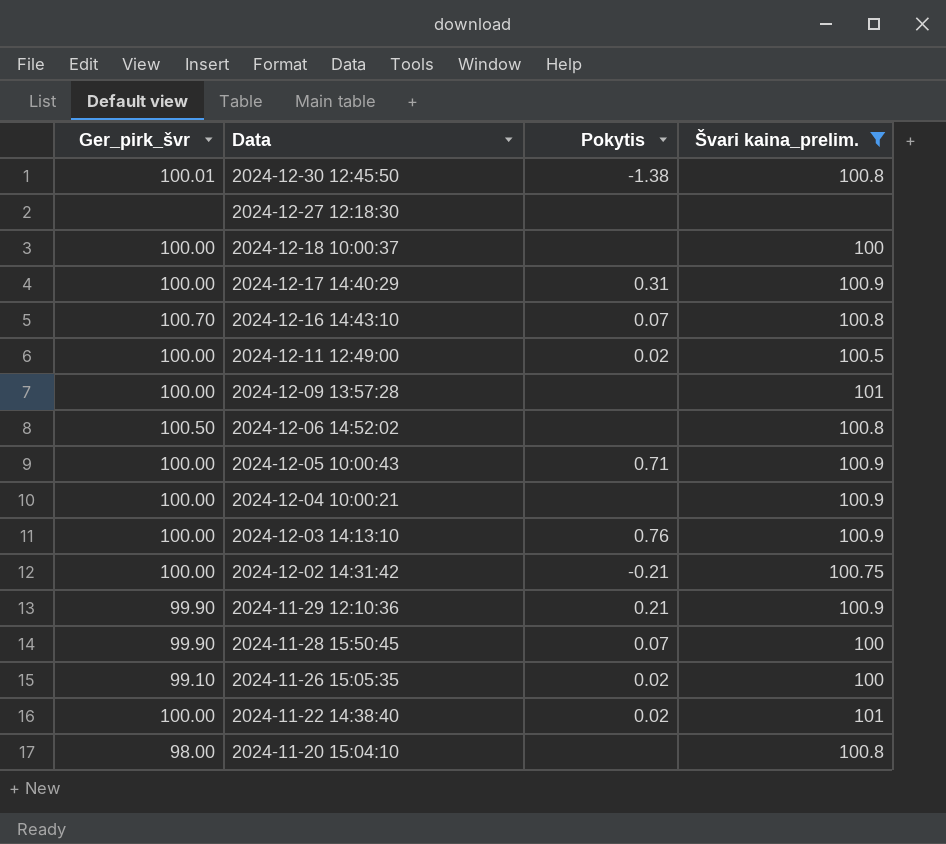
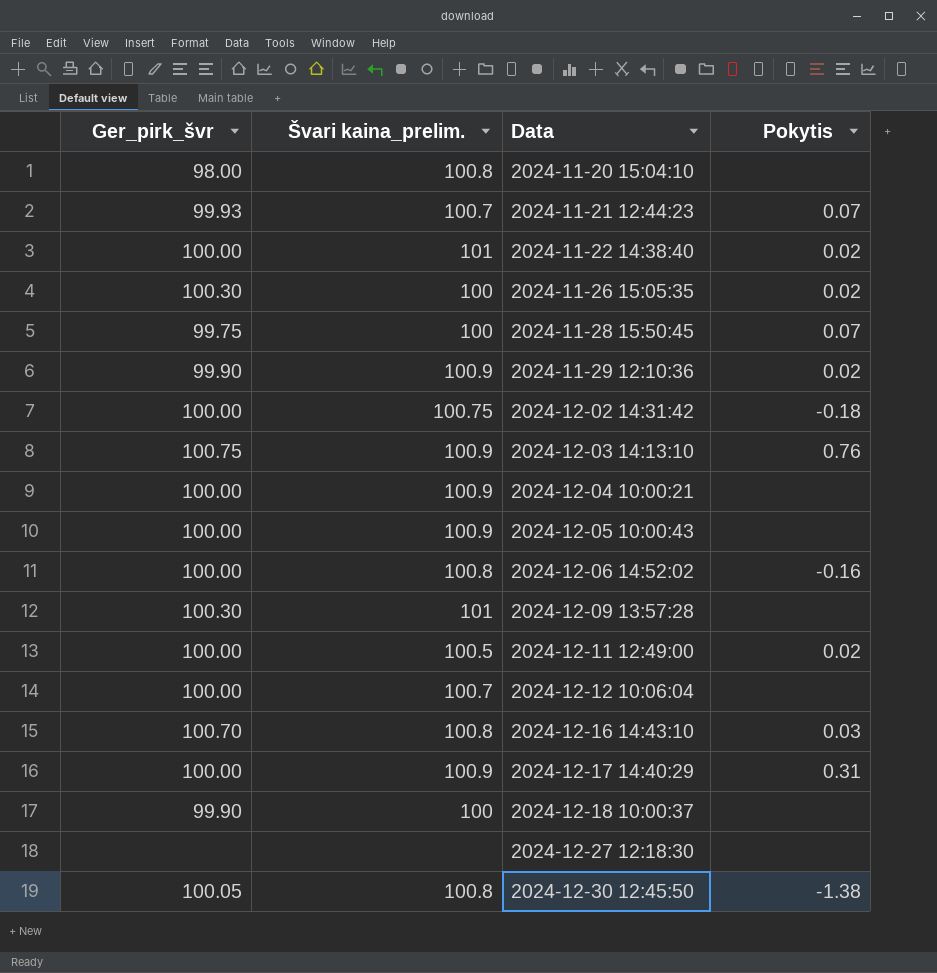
filter: Švari kaina_prelim. != 100.7 -> none
row order: Data descending -> Data ascending
column Švari kaina_prelim. | position: 4 -> 2
2024-11-26 15:05:35 | Ger_pirk_švr: 99.10 -> 100.30
2024-11-28 15:50:45 | Ger_pirk_švr: 99.90 -> 99.75
2024-11-29 12:10:36 | Pokytis: 0.21 -> 0.02
2024-12-02 14:31:42 | Pokytis: -0.21 -> -0.18
2024-12-03 14:13:10 | Ger_pirk_švr: 100.00 -> 100.75
2024-12-05 10:00:43 | Pokytis: 0.71 -> none
2024-12-06 14:52:02 | Ger_pirk_švr: 100.50 -> 100.00
2024-12-06 14:52:02 | Pokytis: none -> -0.16
2024-12-09 13:57:28 | Ger_pirk_švr: 100.00 -> 100.30
2024-12-16 14:43:10 | Pokytis: 0.07 -> 0.03
2024-12-18 10:00:37 | Ger_pirk_švr: 100.00 -> 99.90
2024-12-30 12:45:50 | Ger_pirk_švr: 100.01 -> 100.05

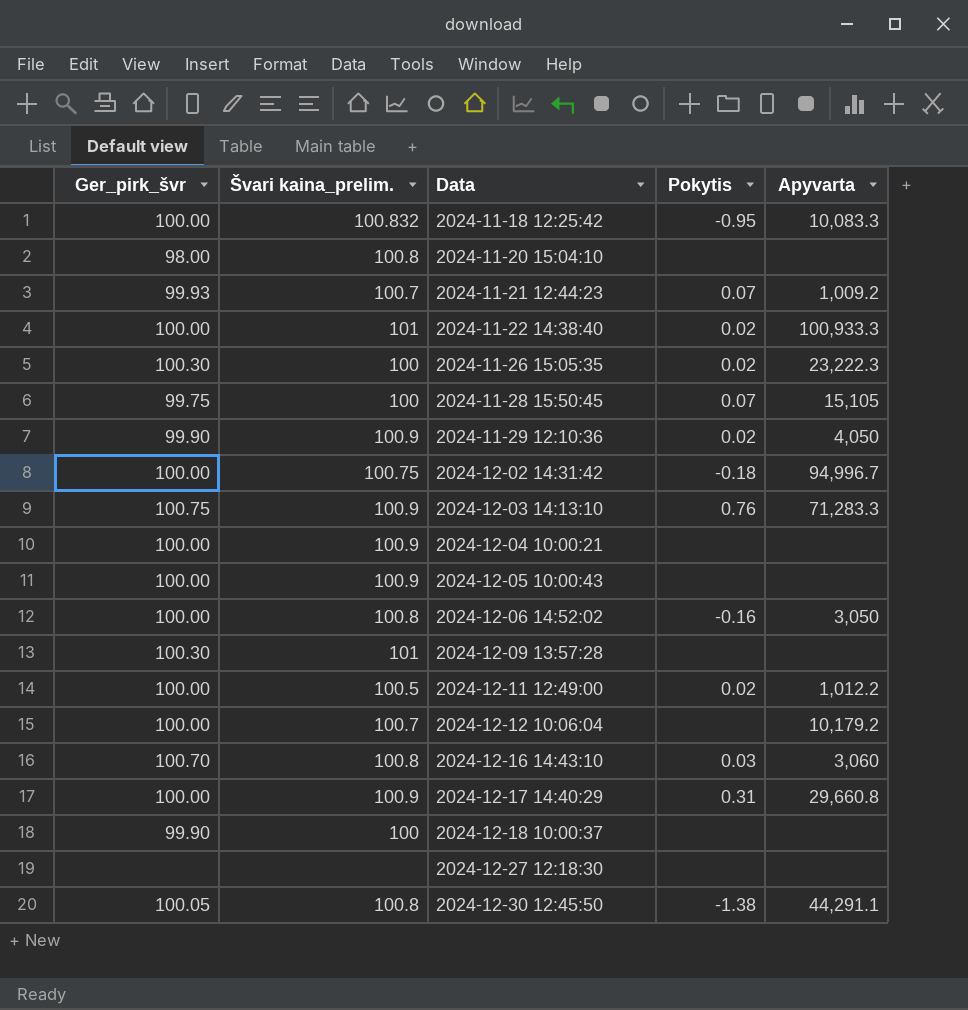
column Apyvarta | position: none -> 5
row 2024-11-18 12:25:42: none -> 100.00 | 100.832 | -0.95 | 10,083.3

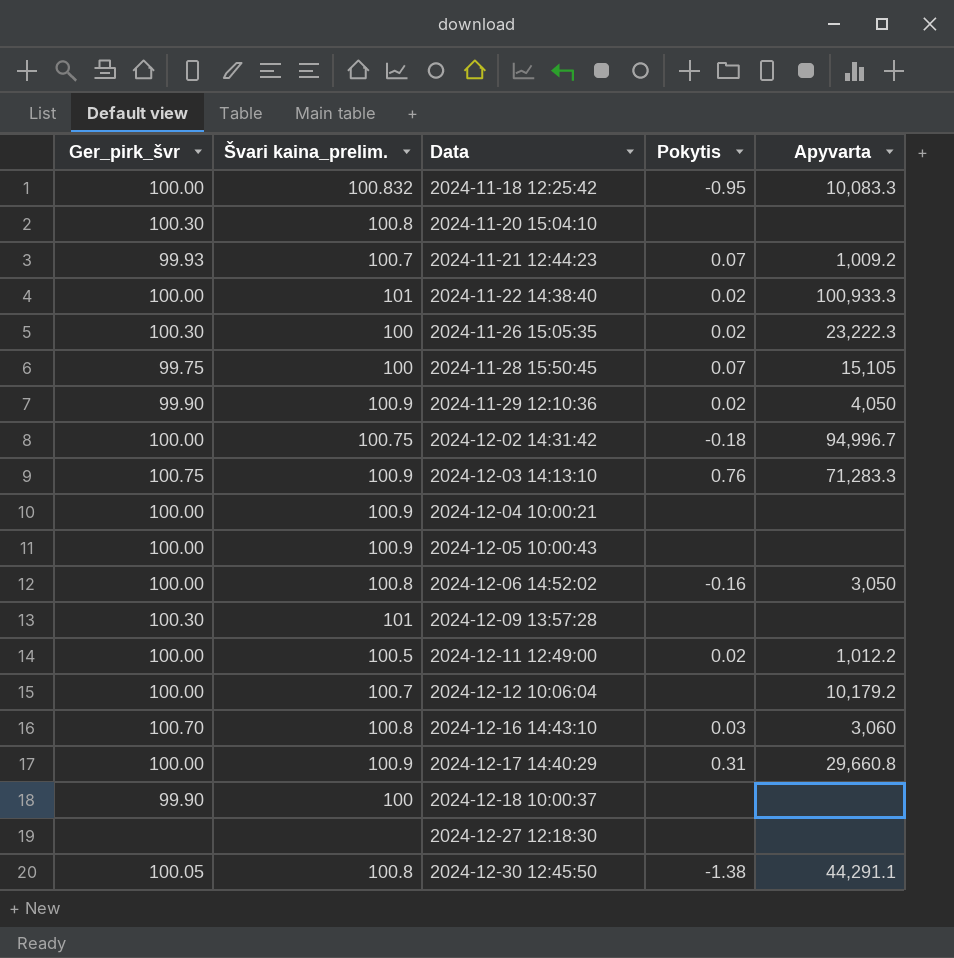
2024-11-20 15:04:10 | Ger_pirk_švr: 98.00 -> 100.30

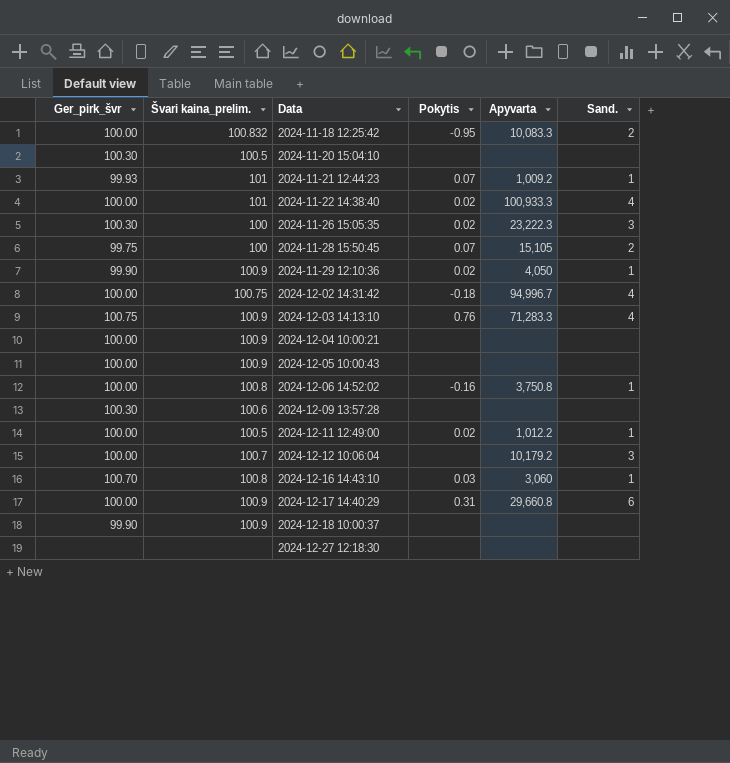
column Sand. | position: none -> 6
row 2024-12-30 12:45:50: 100.05 | 100.8 | -1.38 | 44,291.1 -> none
2024-11-20 15:04:10 | Švari kaina_prelim.: 100.8 -> 100.5
2024-11-21 12:44:23 | Švari kaina_prelim.: 100.7 -> 101
2024-12-06 14:52:02 | Apyvarta: 3,050 -> 3,750.8
2024-12-09 13:57:28 | Švari kaina_prelim.: 101 -> 100.6
2024-12-18 10:00:37 | Švari kaina_prelim.: 100 -> 100.9

